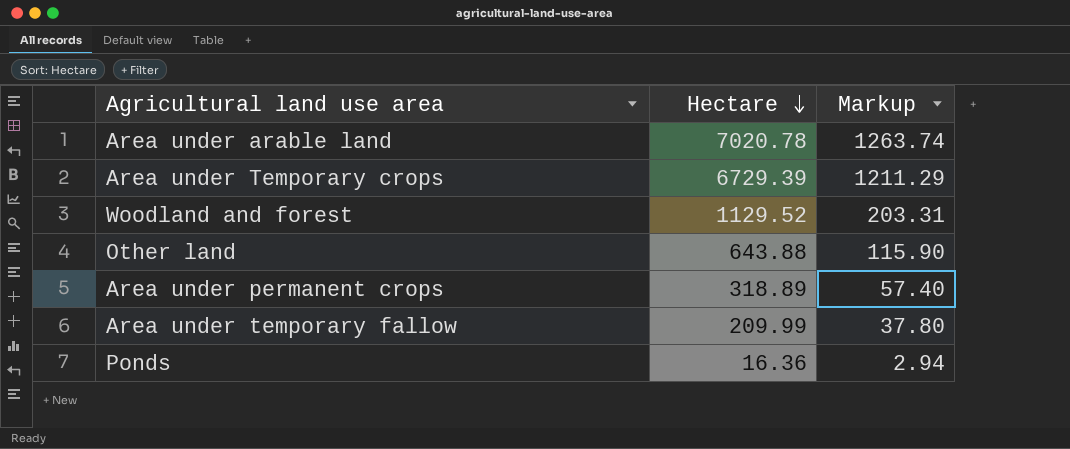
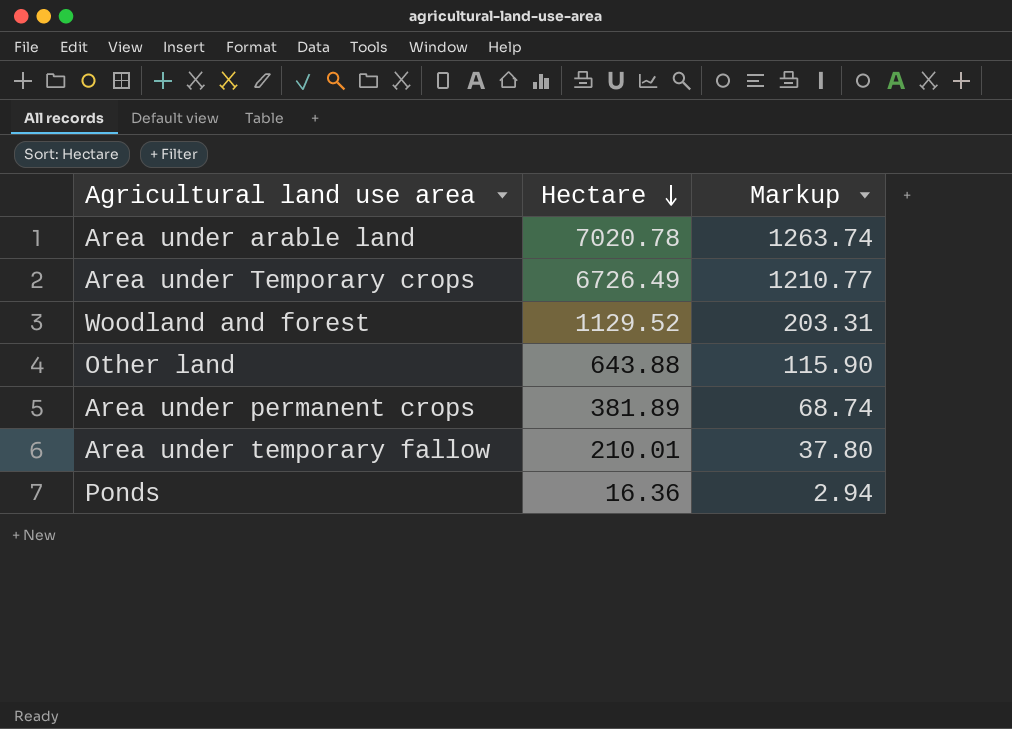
Area under Temporary crops | Hectare: 6729.39 -> 6726.49
Area under Temporary crops | Markup: 1211.29 -> 1210.77
Area under permanent crops | Hectare: 318.89 -> 381.89
Area under permanent crops | Markup: 57.40 -> 68.74
Area under temporary fallow | Hectare: 209.99 -> 210.01

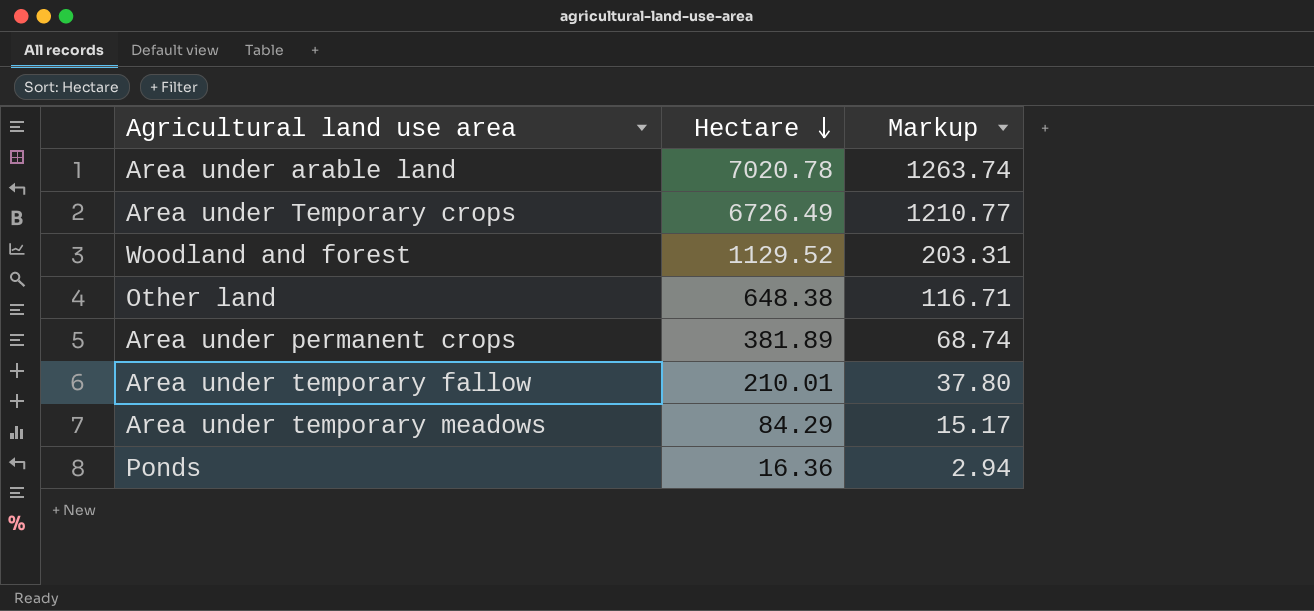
Other land | Hectare: 643.88 -> 648.38
Other land | Markup: 115.90 -> 116.71
row Area under temporary meadows: none -> 84.29 | 15.17

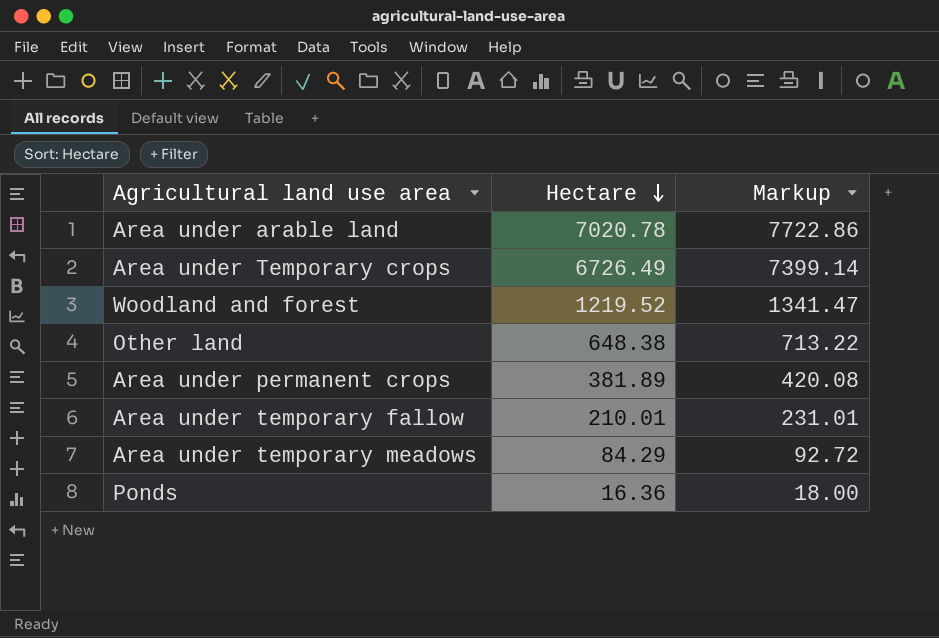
column Markup | formula: [Hectare] * 0.18 -> [Hectare] * 1.1
Woodland and forest | Hectare: 1129.52 -> 1219.52

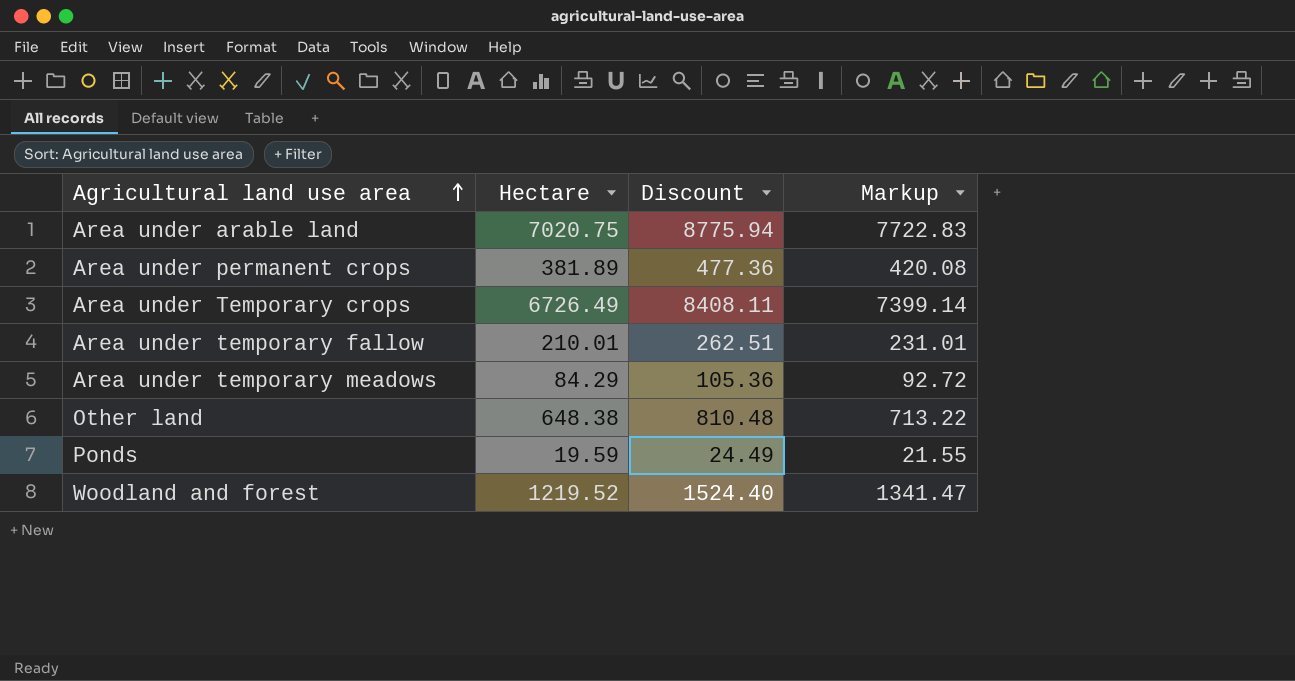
row order: Hectare descending -> Agricultural land use area ascending
column Discount | formula: none -> [Hectare] * 1.25
Area under arable land | Hectare: 7020.78 -> 7020.75
Area under arable land | Markup: 7722.86 -> 7722.83
Ponds | Hectare: 16.36 -> 19.59
Ponds | Markup: 18.00 -> 21.55

